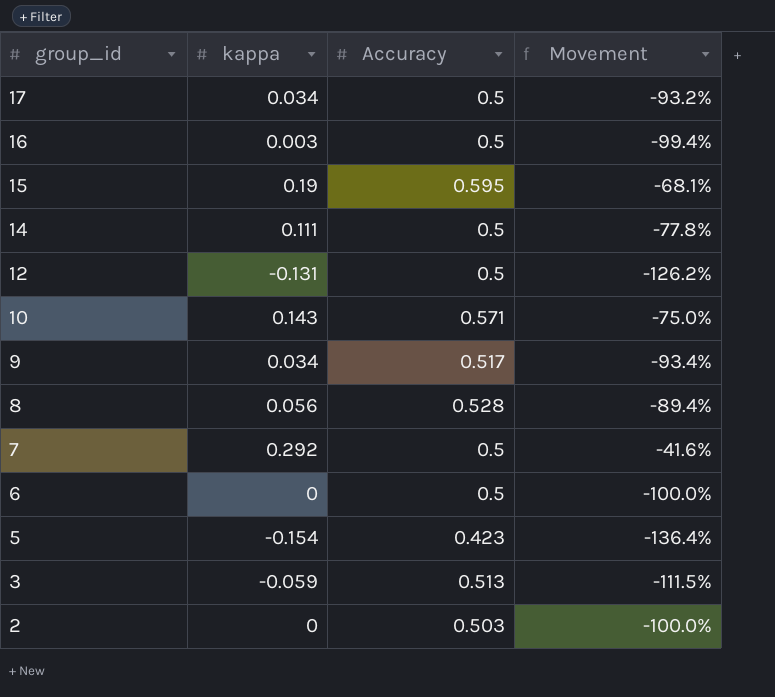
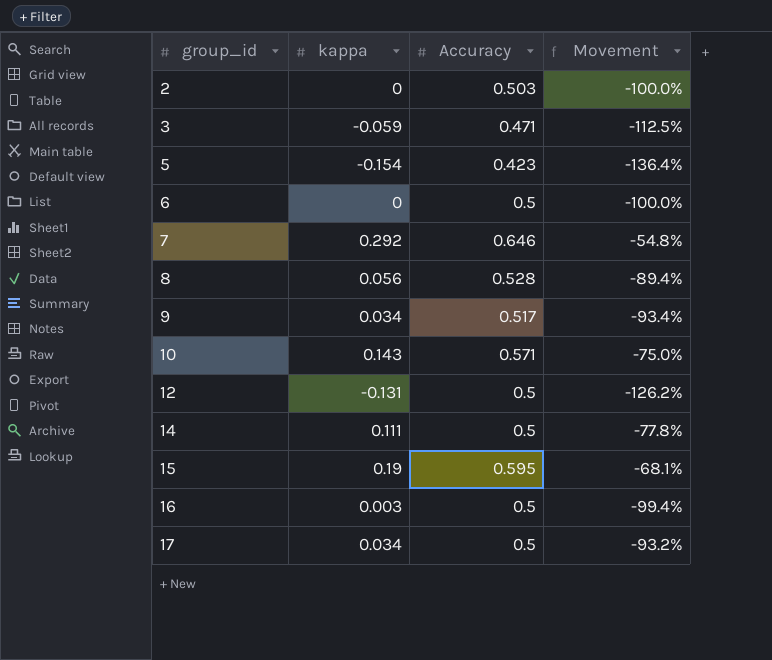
row order: group_id descending -> group_id ascending
3 | Accuracy: 0.513 -> 0.471
3 | Movement: -111.5% -> -112.5%
7 | Accuracy: 0.5 -> 0.646
7 | Movement: -41.6% -> -54.8%

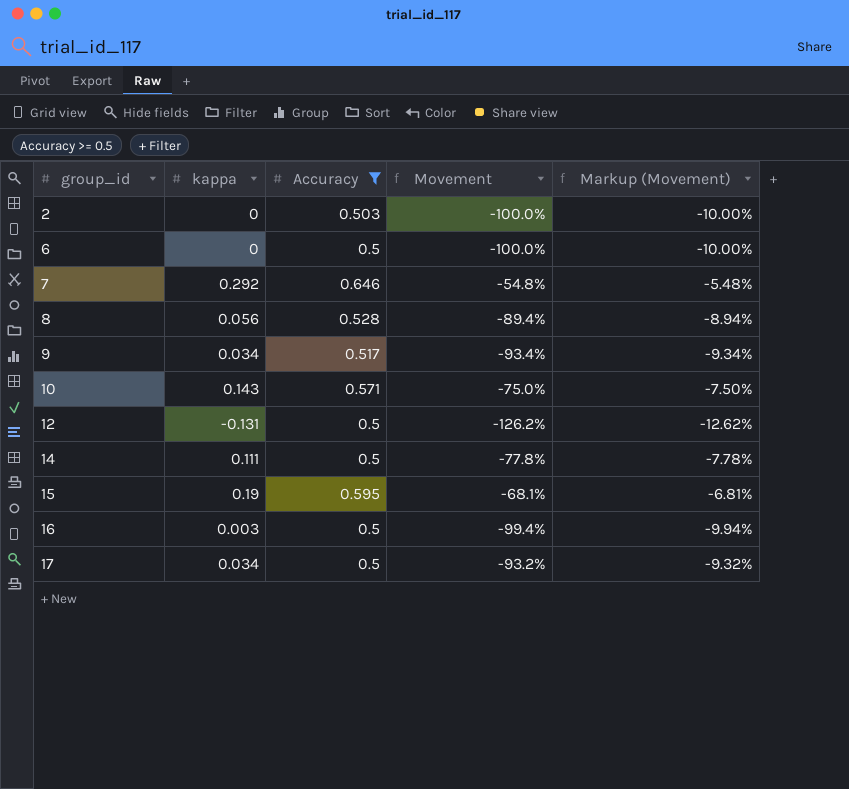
filter: none -> Accuracy >= 0.5
column Markup (Movement) | formula: none -> [Movement] * 0.1

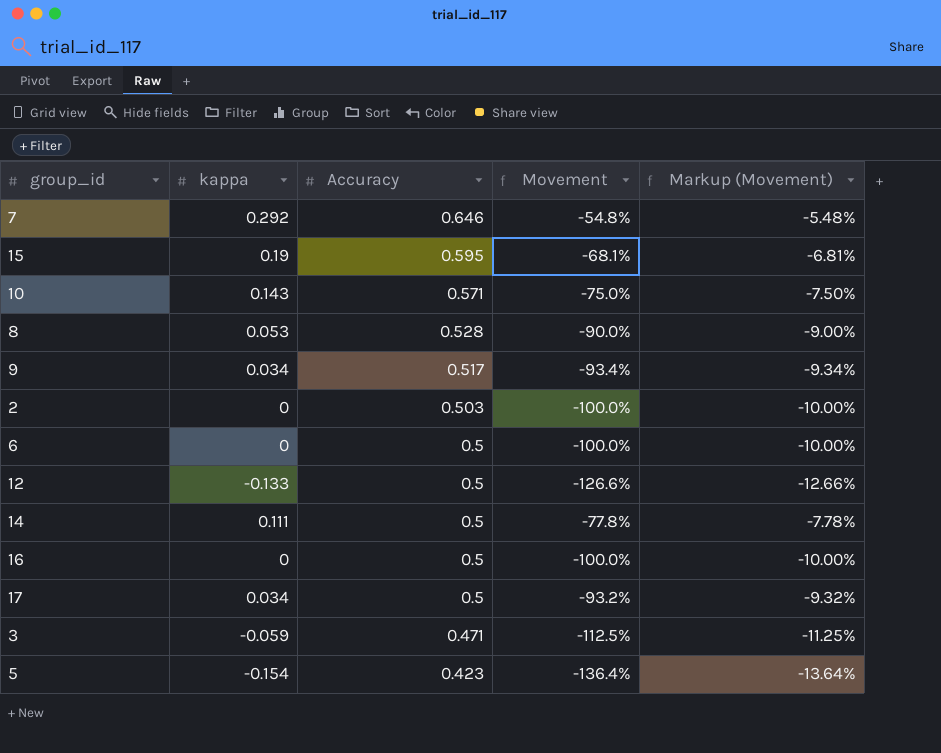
filter: Accuracy >= 0.5 -> none
row order: group_id ascending -> Accuracy descending
8 | kappa: 0.056 -> 0.053
8 | Movement: -89.4% -> -90.0%
8 | Markup (Movement): -8.94% -> -9.00%
12 | kappa: -0.131 -> -0.133
12 | Movement: -126.2% -> -126.6%
12 | Markup (Movement): -12.62% -> -12.66%
16 | kappa: 0.003 -> 0
16 | Movement: -99.4% -> -100.0%
16 | Markup (Movement): -9.94% -> -10.00%

